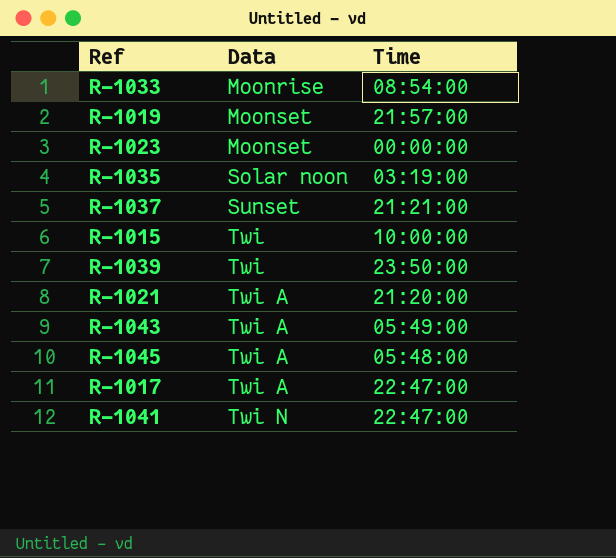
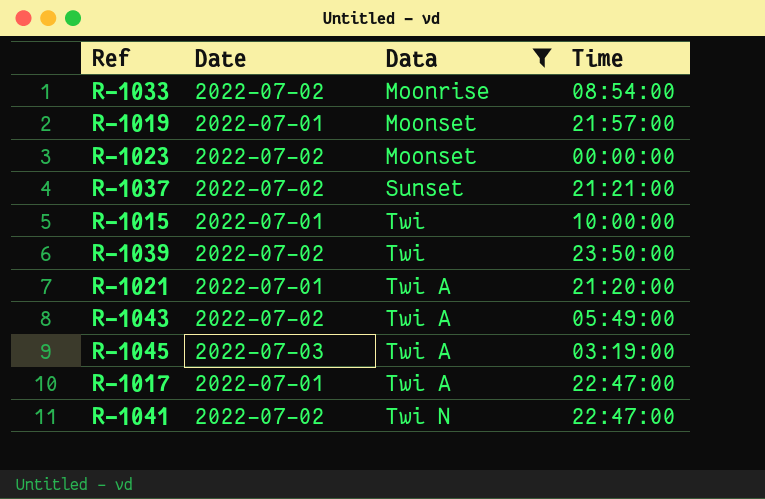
filter: none -> Data != Solar noon
column Date | position: none -> 2
R-1045 | Time: 05:48:00 -> 03:19:00

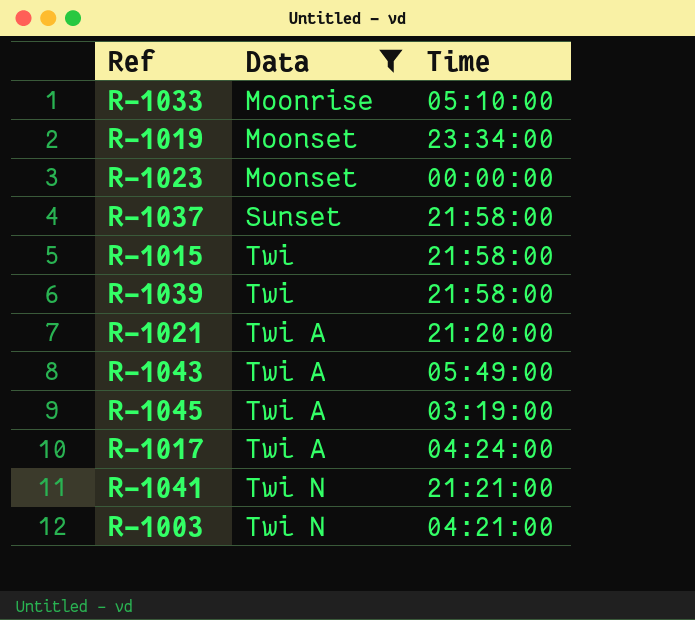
column Date | position: 2 -> none
R-1033 | Time: 08:54:00 -> 05:10:00
R-1019 | Time: 21:57:00 -> 23:34:00
R-1037 | Time: 21:21:00 -> 21:58:00
R-1015 | Time: 10:00:00 -> 21:58:00
R-1039 | Time: 23:50:00 -> 21:58:00
R-1017 | Time: 22:47:00 -> 04:24:00
R-1041 | Time: 22:47:00 -> 21:21:00
row R-1003: none -> Twi N | 04:21:00

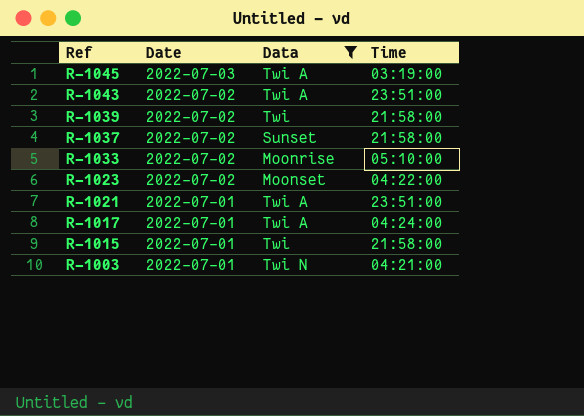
row order: Data ascending -> Ref descending
column Date | position: none -> 2
row R-1019: Moonset | 23:34:00 -> none
row R-1041: Twi N | 21:21:00 -> none
R-1043 | Time: 05:49:00 -> 23:51:00
R-1023 | Time: 00:00:00 -> 04:22:00
R-1021 | Time: 21:20:00 -> 23:51:00

